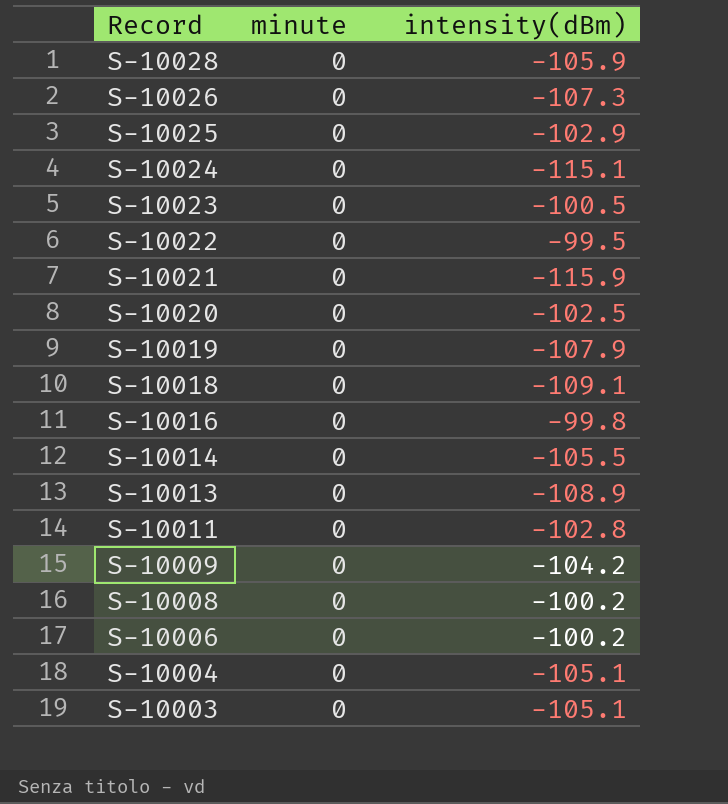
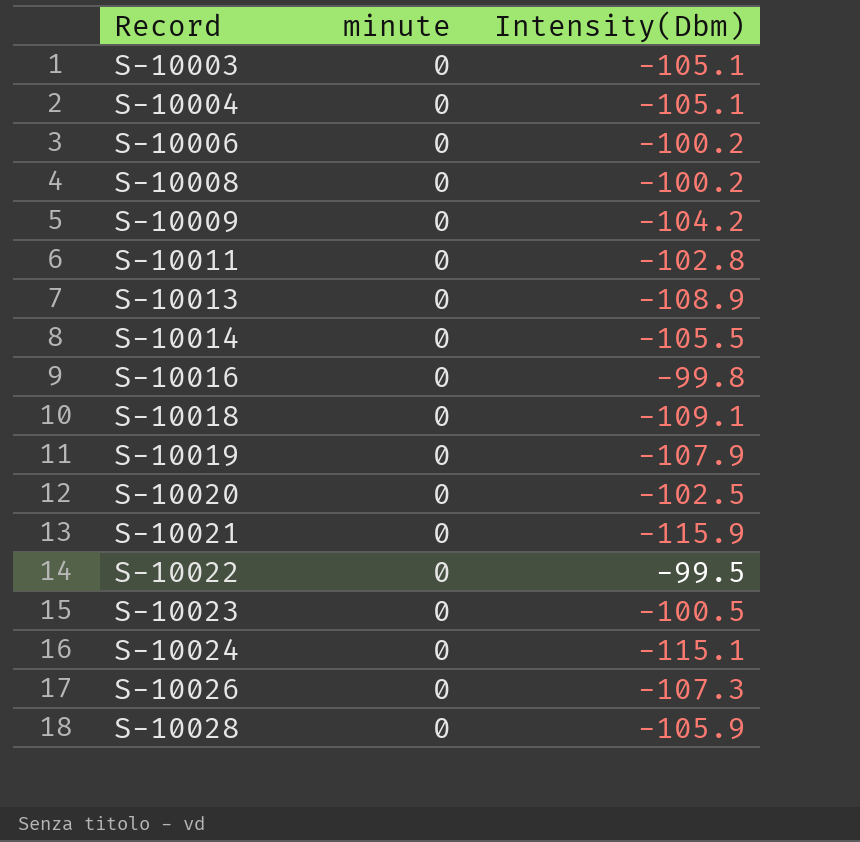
row order: Record descending -> Record ascending
column name: intensity(dBm) -> Intensity(Dbm)
row S-10025: 0 | -102.9 -> none

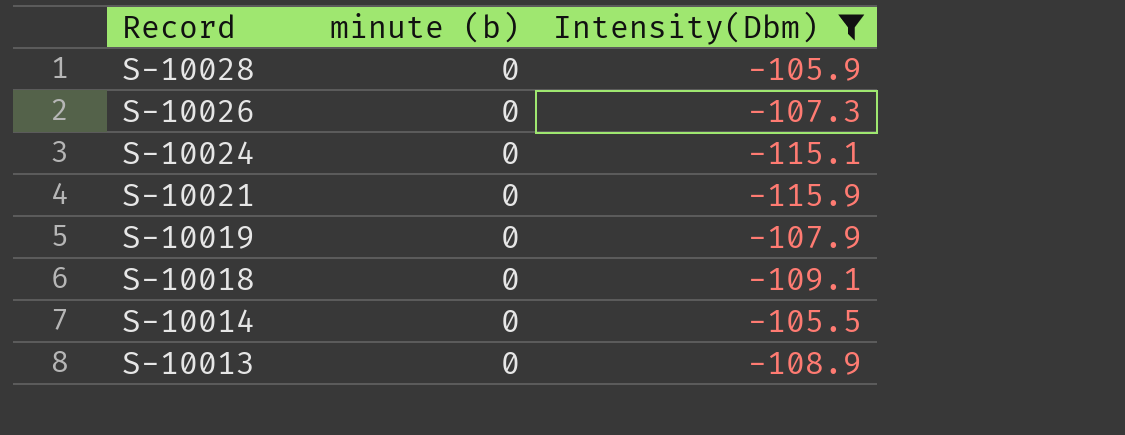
filter: none -> Intensity(Dbm) <= -105.5
row order: Record ascending -> Record descending
column name: minute -> minute (b)

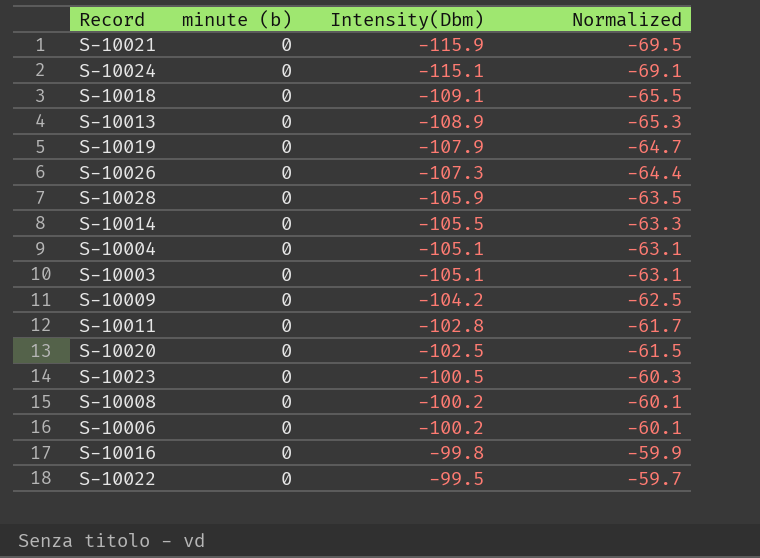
filter: Intensity(Dbm) <= -105.5 -> none
row order: Record descending -> Intensity(Dbm) ascending
column Normalized | formula: none -> [Intensity(Dbm)] * 0.6

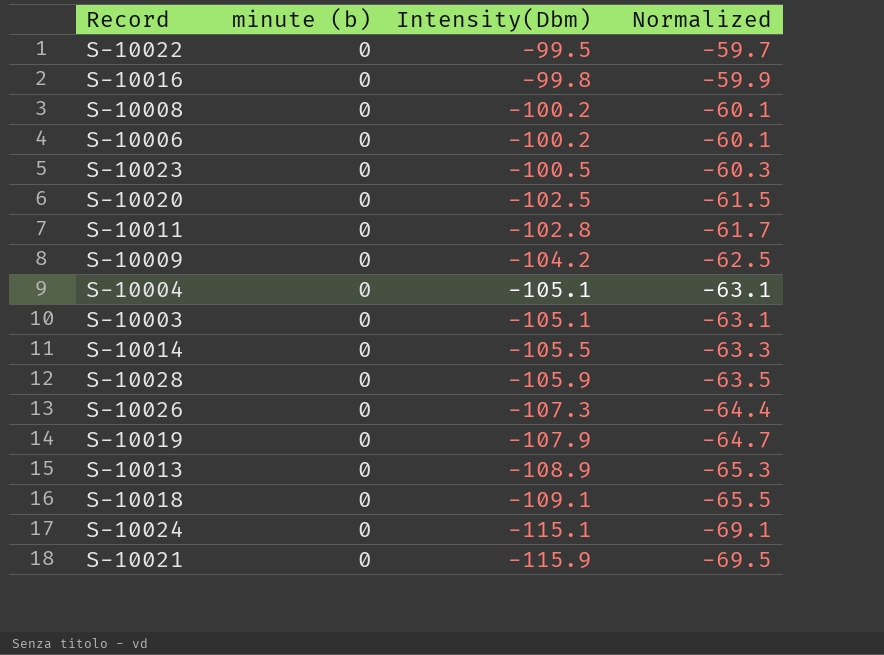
row order: Intensity(Dbm) ascending -> Intensity(Dbm) descending

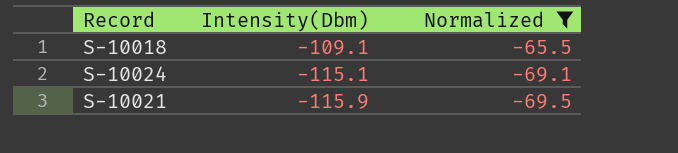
filter: none -> Normalized <= -65.5
column minute (b) | position: 2 -> none

